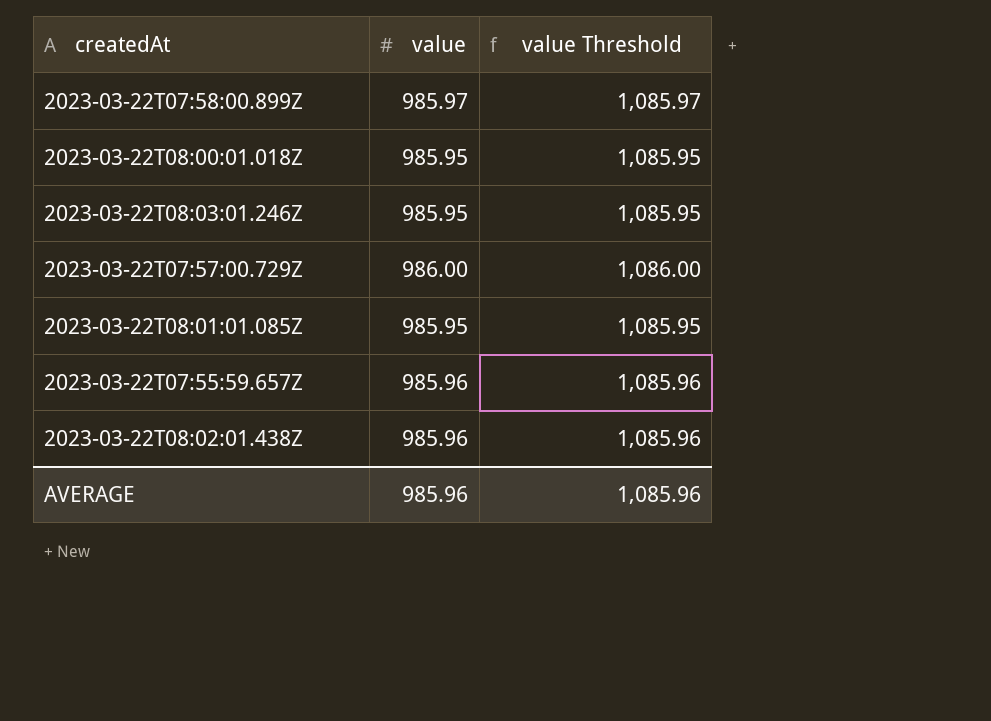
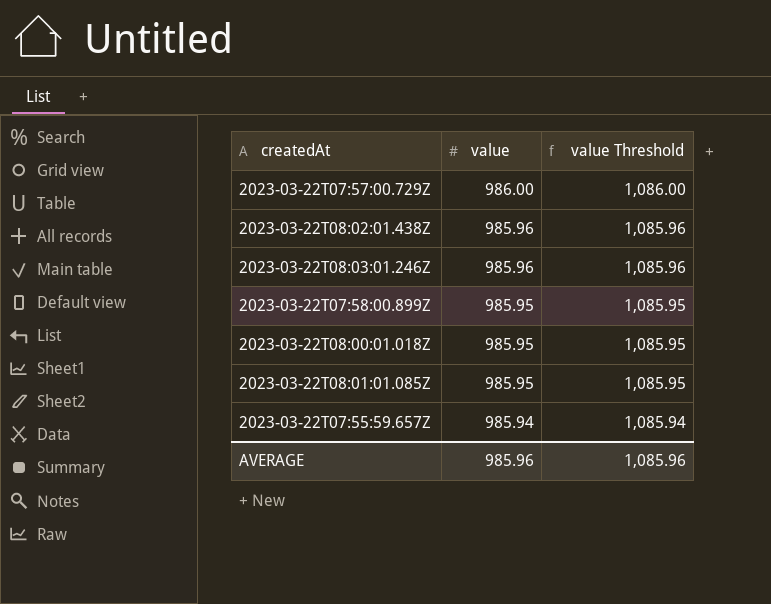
row order: none -> value descending
2023-03-22T08:03:01.246Z | value: 985.95 -> 985.96
2023-03-22T08:03:01.246Z | value Threshold: 1,085.95 -> 1,085.96
2023-03-22T07:58:00.899Z | value: 985.97 -> 985.95
2023-03-22T07:58:00.899Z | value Threshold: 1,085.97 -> 1,085.95
2023-03-22T07:55:59.657Z | value: 985.96 -> 985.94
2023-03-22T07:55:59.657Z | value Threshold: 1,085.96 -> 1,085.94

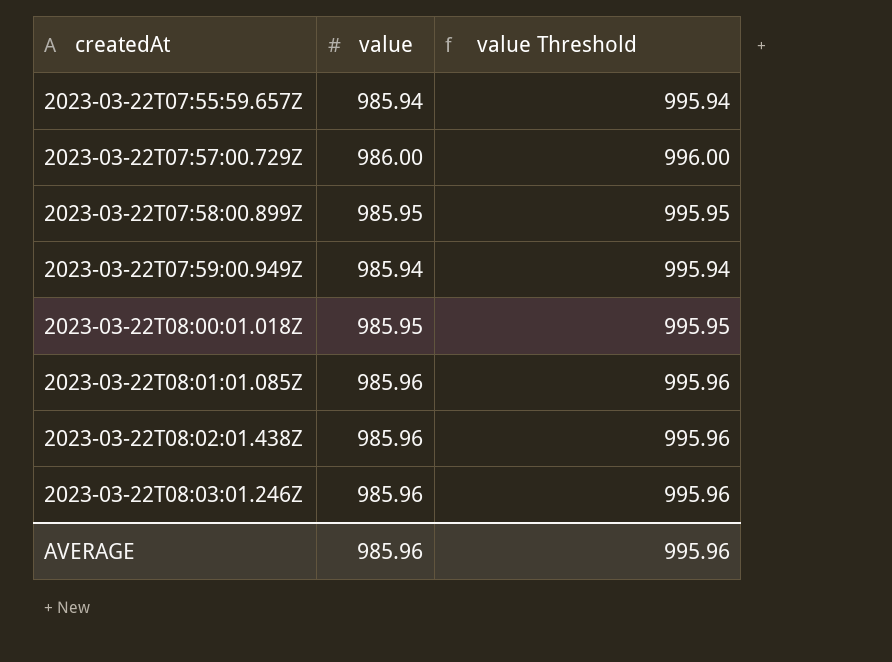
row order: value descending -> createdAt ascending
column value Threshold | formula: [value] + 100 -> [value] + 10
row 2023-03-22T07:59:00.949Z: none -> 985.94 | 995.94
2023-03-22T08:01:01.085Z | value: 985.95 -> 985.96
AVERAGE | value Threshold: 1,085.96 -> 995.96

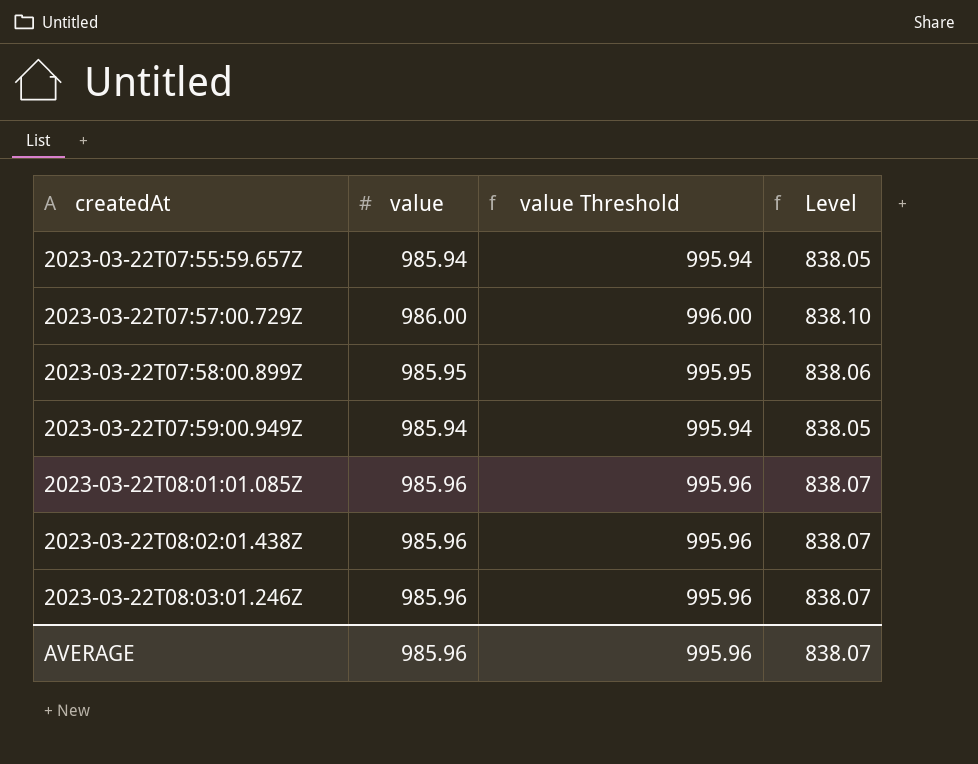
column Level | formula: none -> [value] * 0.85
row 2023-03-22T08:00:01.018Z: 985.95 | 995.95 -> none

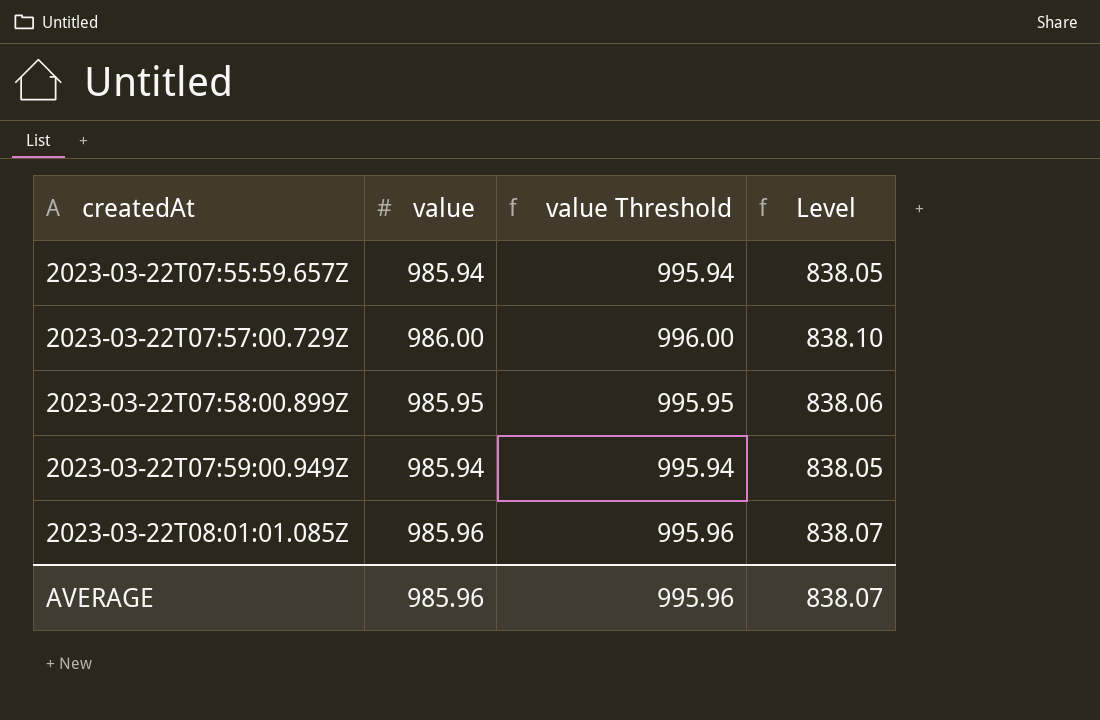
row 2023-03-22T08:02:01.438Z: 985.96 | 995.96 | 838.07 -> none
row 2023-03-22T08:03:01.246Z: 985.96 | 995.96 | 838.07 -> none

